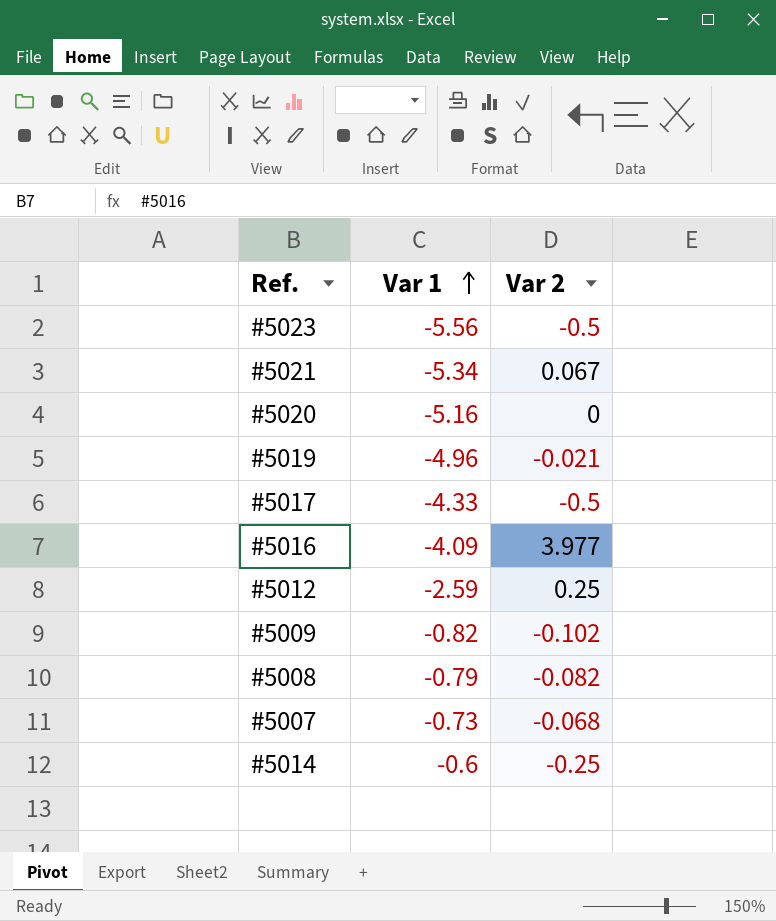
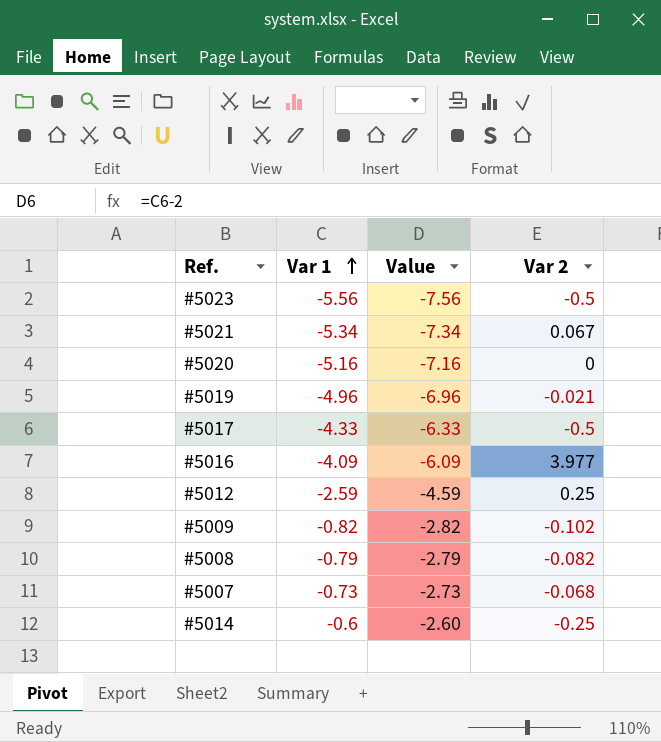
column Value | formula: none -> [Var 1] - 2

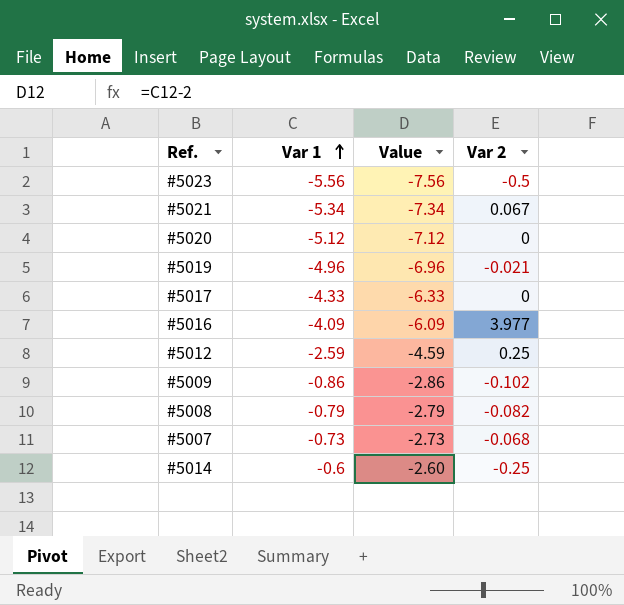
#5020 | Var 1: -5.16 -> -5.12
#5020 | Value: -7.16 -> -7.12
#5017 | Var 2: -0.5 -> 0
#5009 | Var 1: -0.82 -> -0.86
#5009 | Value: -2.82 -> -2.86

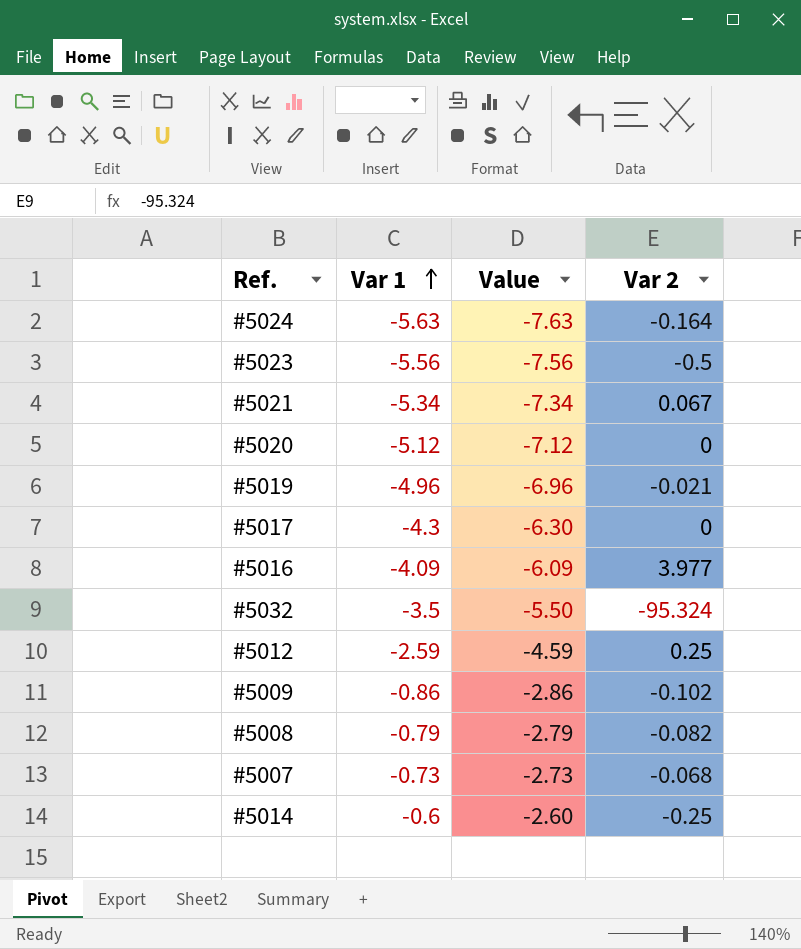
row #5024: none -> -5.63 | -7.63 | -0.164
#5017 | Var 1: -4.33 -> -4.3
#5017 | Value: -6.33 -> -6.30
row #5032: none -> -3.5 | -5.50 | -95.324

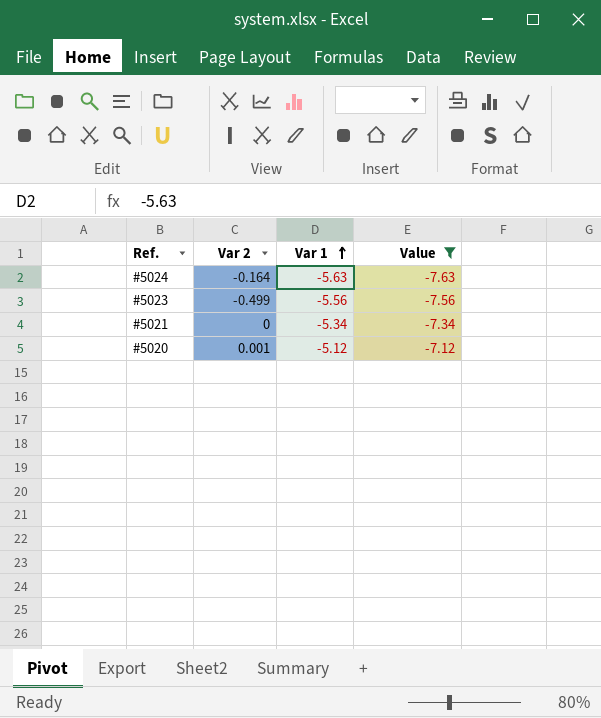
filter: none -> Value <= -7.12
column Var 2 | position: 4 -> 2
#5023 | Var 2: -0.5 -> -0.499
#5021 | Var 2: 0.067 -> 0
#5020 | Var 2: 0 -> 0.001

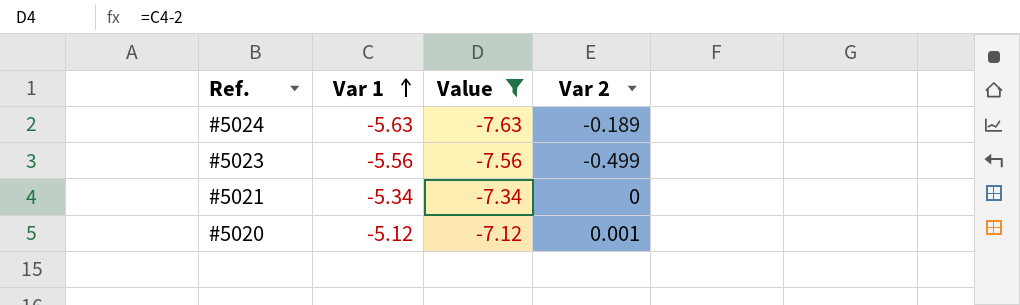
column Var 2 | position: 2 -> 4
#5024 | Var 2: -0.164 -> -0.189

